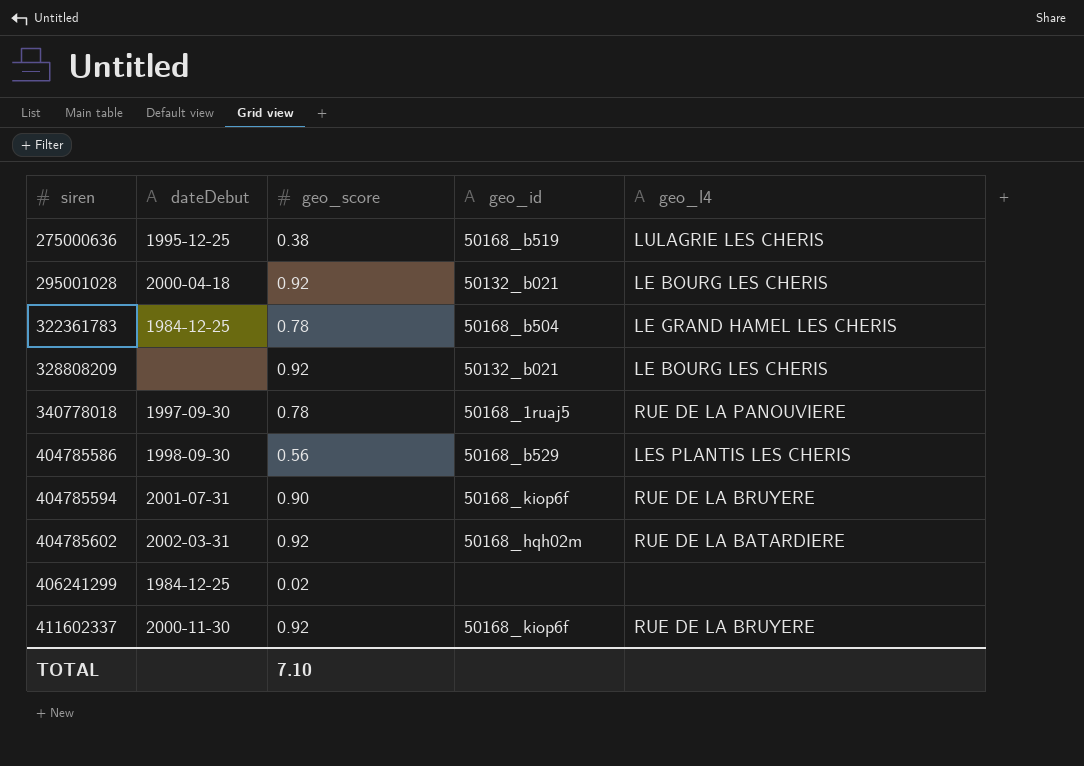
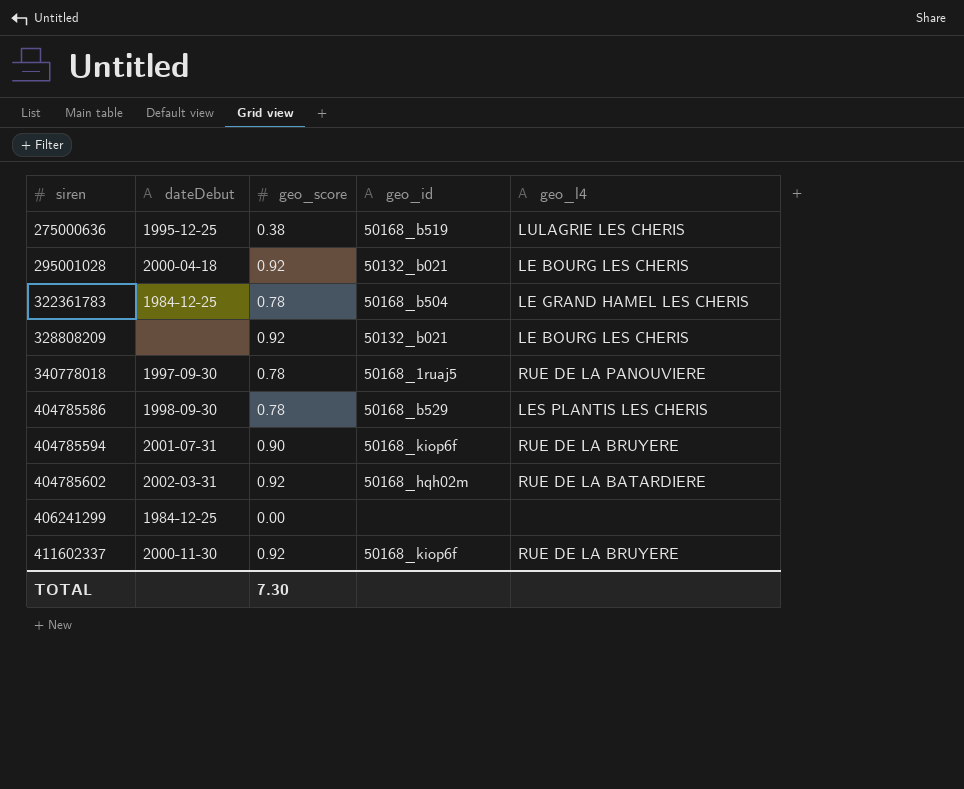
404785586 | geo_score: 0.56 -> 0.78
406241299 | geo_score: 0.02 -> 0.00
TOTAL | geo_score: 7.10 -> 7.30

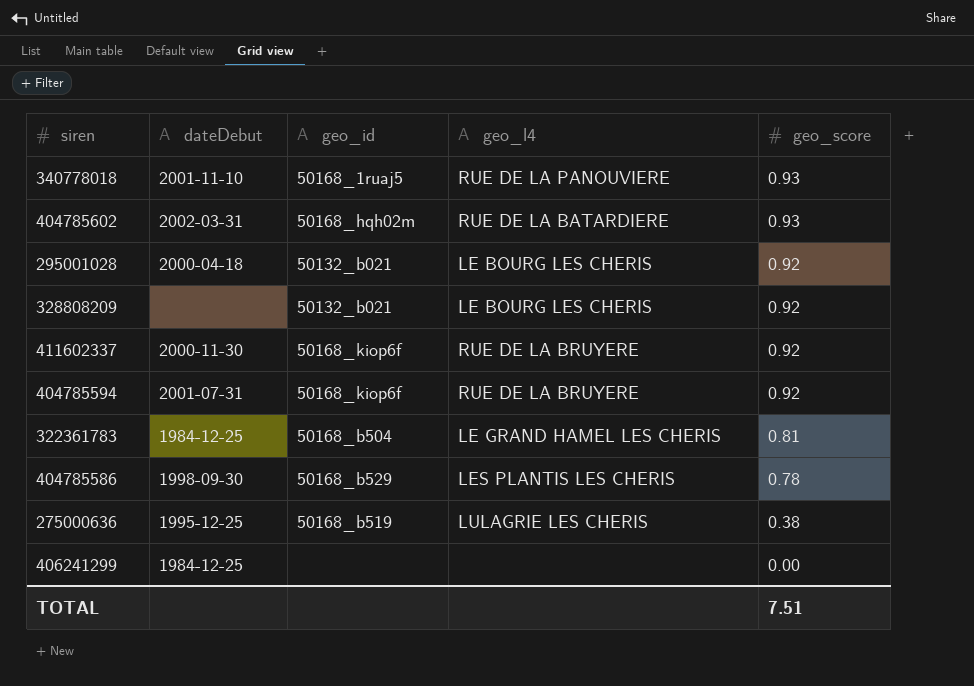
row order: siren ascending -> geo_score descending
column geo_score | position: 3 -> 5
340778018 | dateDebut: 1997-09-30 -> 2001-11-10
340778018 | geo_score: 0.78 -> 0.93
404785602 | geo_score: 0.92 -> 0.93
404785594 | geo_score: 0.90 -> 0.92
322361783 | geo_score: 0.78 -> 0.81
TOTAL | geo_score: 7.30 -> 7.51

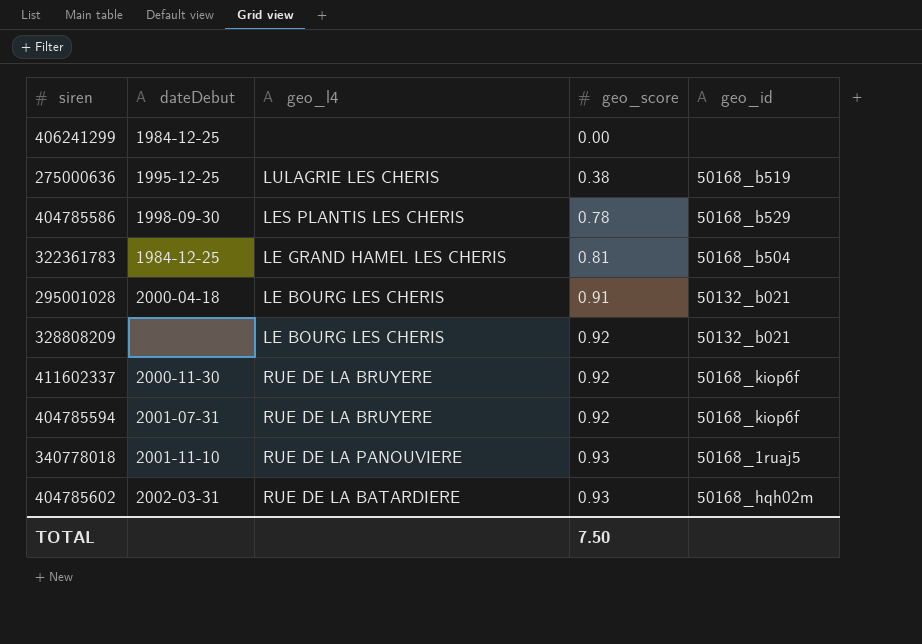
row order: geo_score descending -> geo_score ascending
column geo_id | position: 3 -> 5
295001028 | geo_score: 0.92 -> 0.91
TOTAL | geo_score: 7.51 -> 7.50

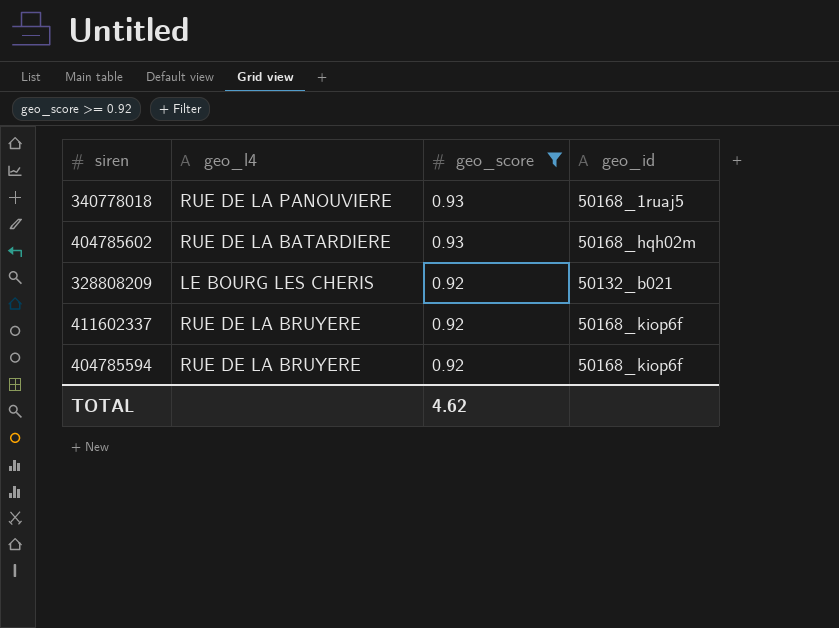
filter: none -> geo_score >= 0.92
row order: geo_score ascending -> geo_score descending
column dateDebut | position: 2 -> none
TOTAL | geo_score: 7.50 -> 4.62

